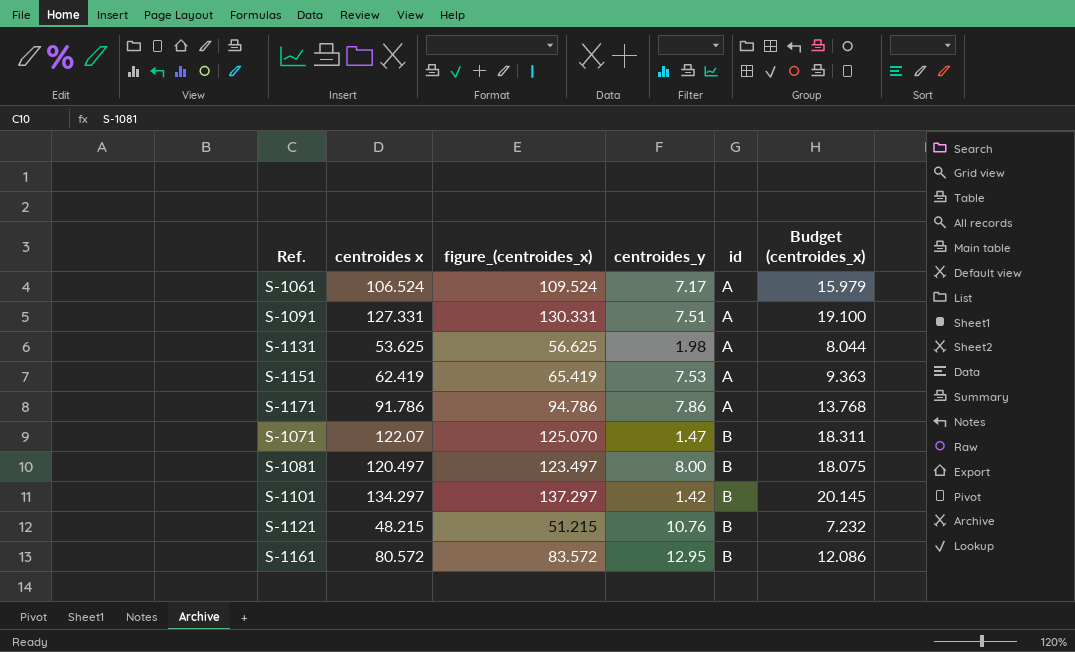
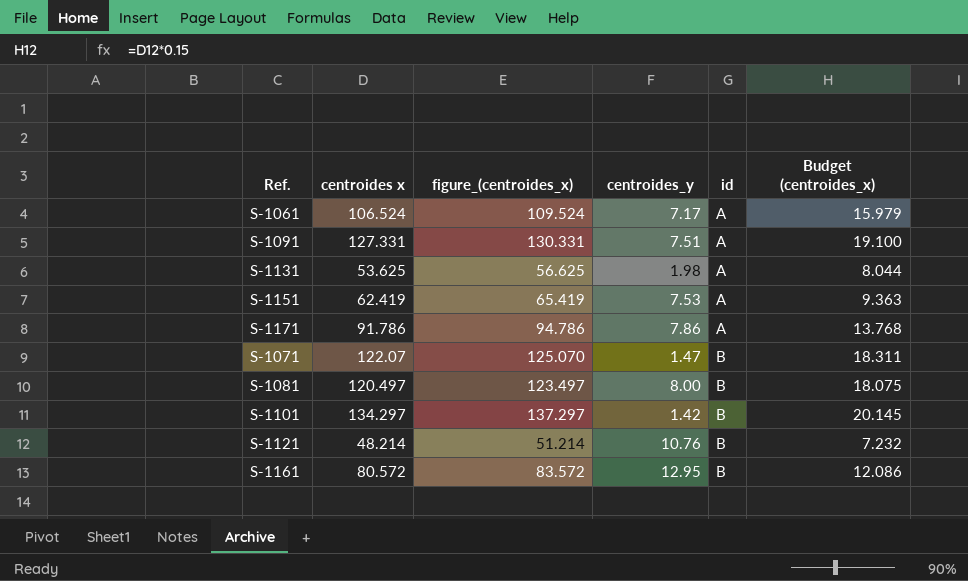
S-1121 | centroides x: 48.215 -> 48.214
S-1121 | figure_(centroides_x): 51.215 -> 51.214

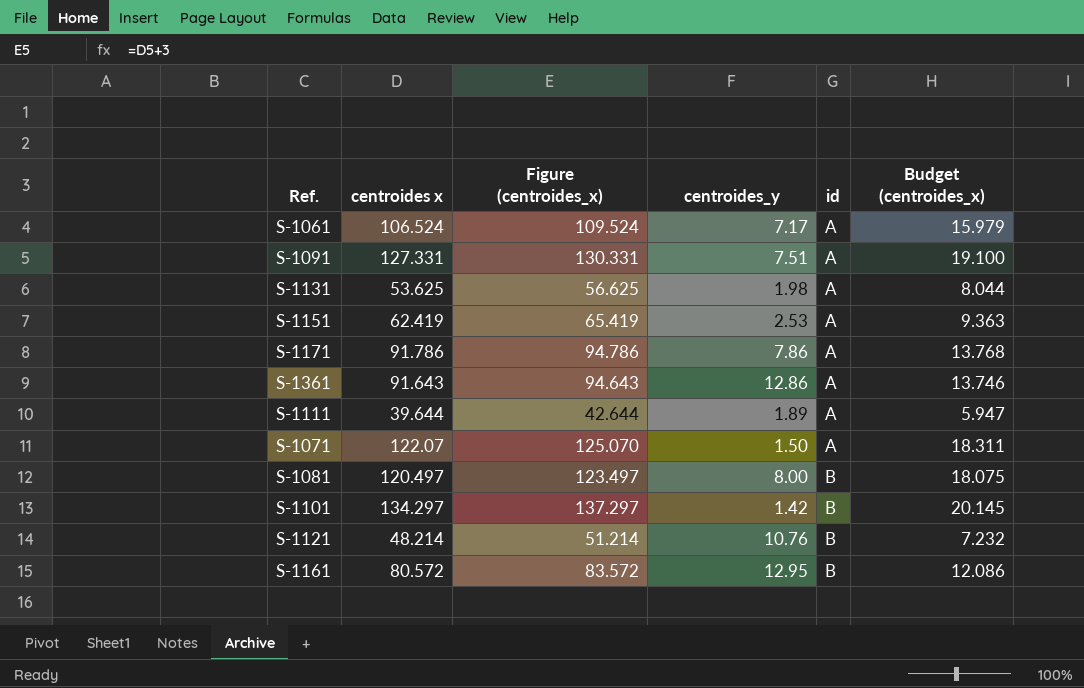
column name: figure_(centroides_x) -> Figure (centroides_x)
S-1151 | centroides_y: 7.53 -> 2.53
row S-1361: none -> 91.643 | 94.643 | 12.86 | A | 13.746
row S-1111: none -> 39.644 | 42.644 | 1.89 | A | 5.947
S-1071 | centroides_y: 1.47 -> 1.50
S-1071 | id: B -> A

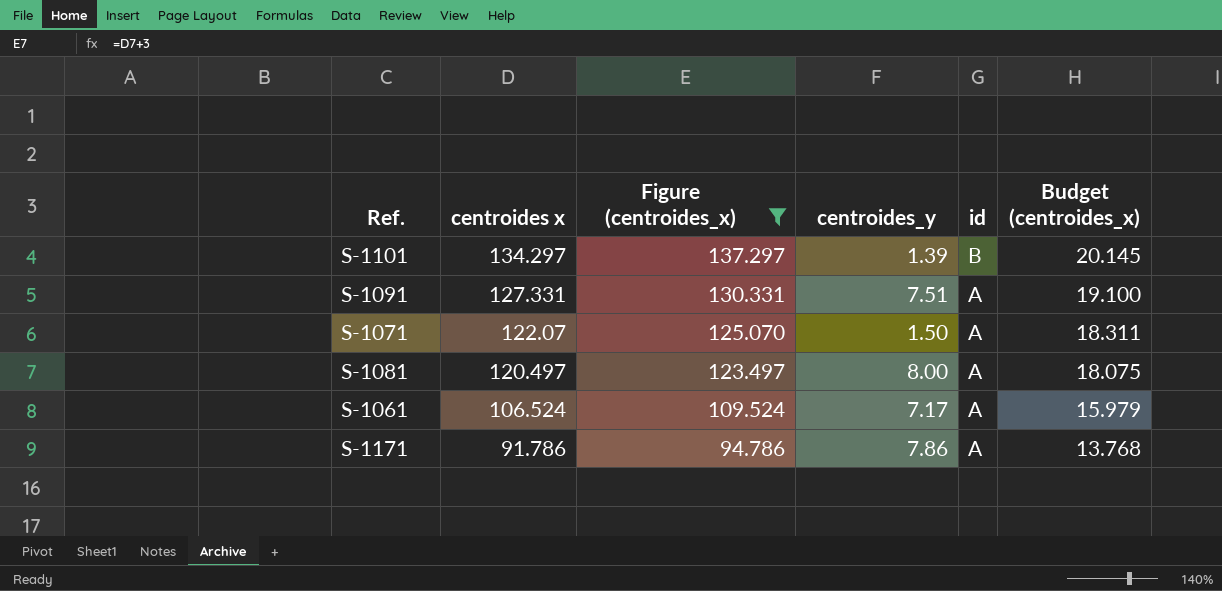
filter: none -> Figure (centroides_x) >= 94.786
row order: id ascending -> centroides x descending
S-1101 | centroides_y: 1.42 -> 1.39
S-1081 | id: B -> A

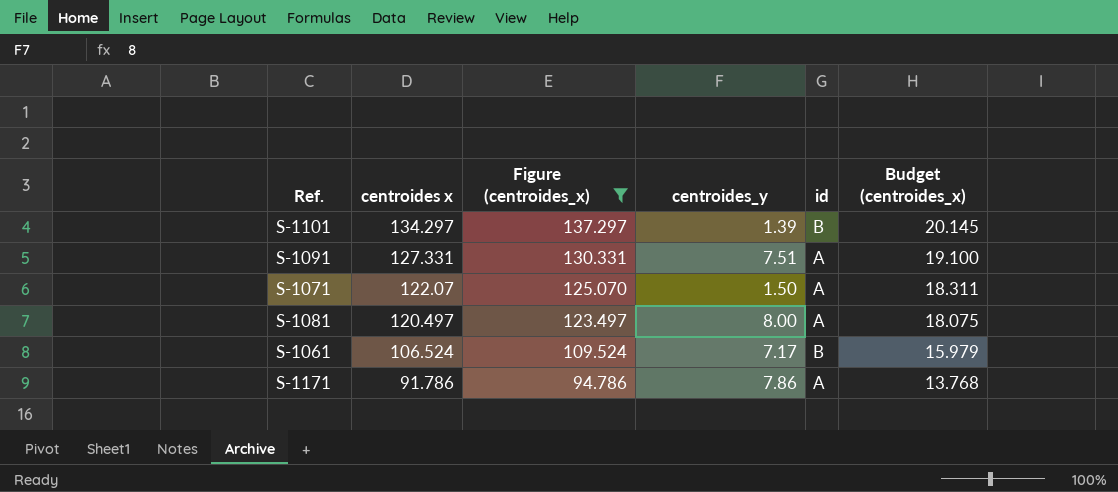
S-1061 | id: A -> B

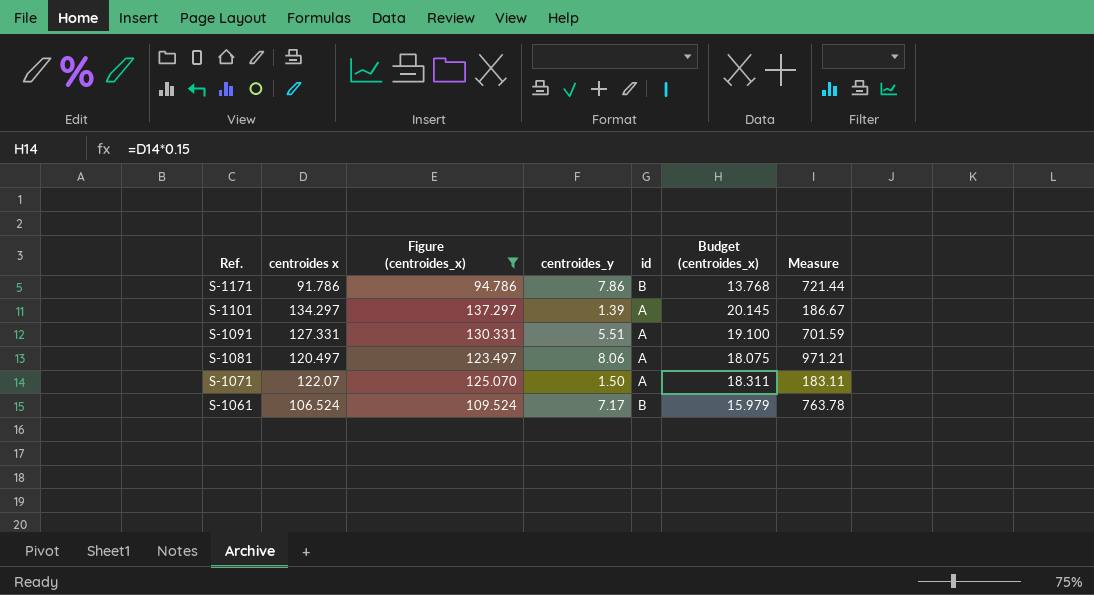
row order: centroides x descending -> Ref. descending
column Measure | formula: none -> [centroides x] * [centroides_y]
S-1171 | id: A -> B
S-1101 | id: B -> A
S-1091 | centroides_y: 7.51 -> 5.51
S-1081 | centroides_y: 8.00 -> 8.06

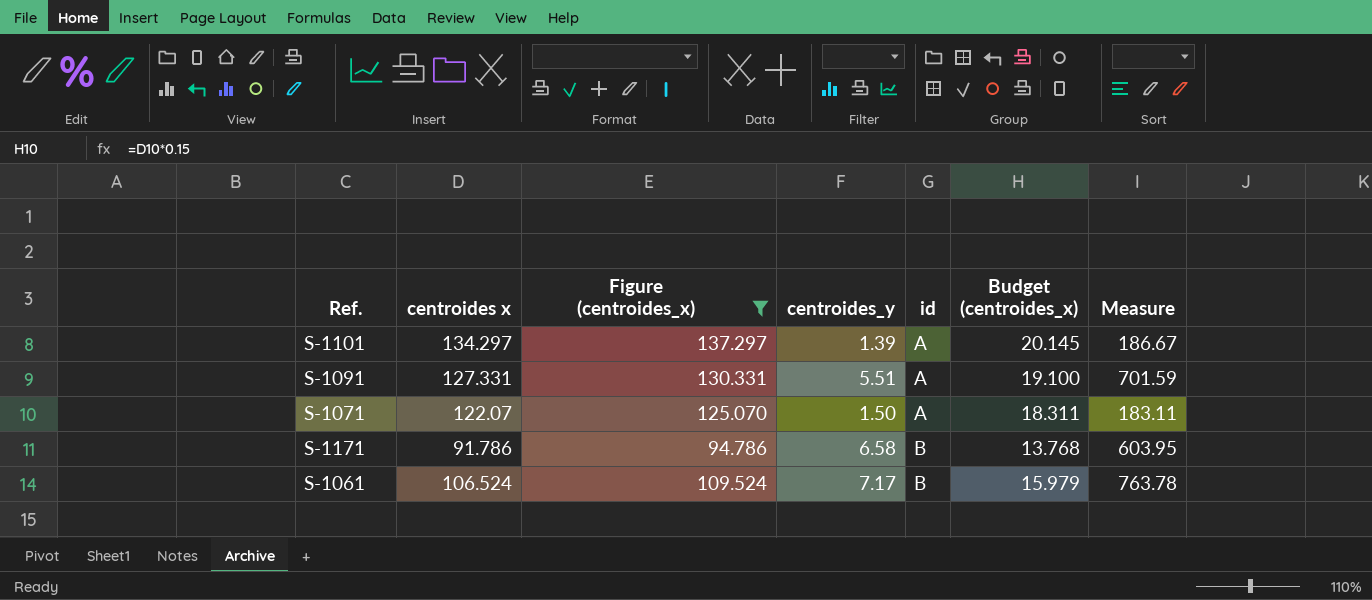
row order: Ref. descending -> id ascending
row S-1081: 120.497 | 123.497 | 8.06 | A | 18.075 | 971.21 -> none
S-1171 | centroides_y: 7.86 -> 6.58
S-1171 | Measure: 721.44 -> 603.95

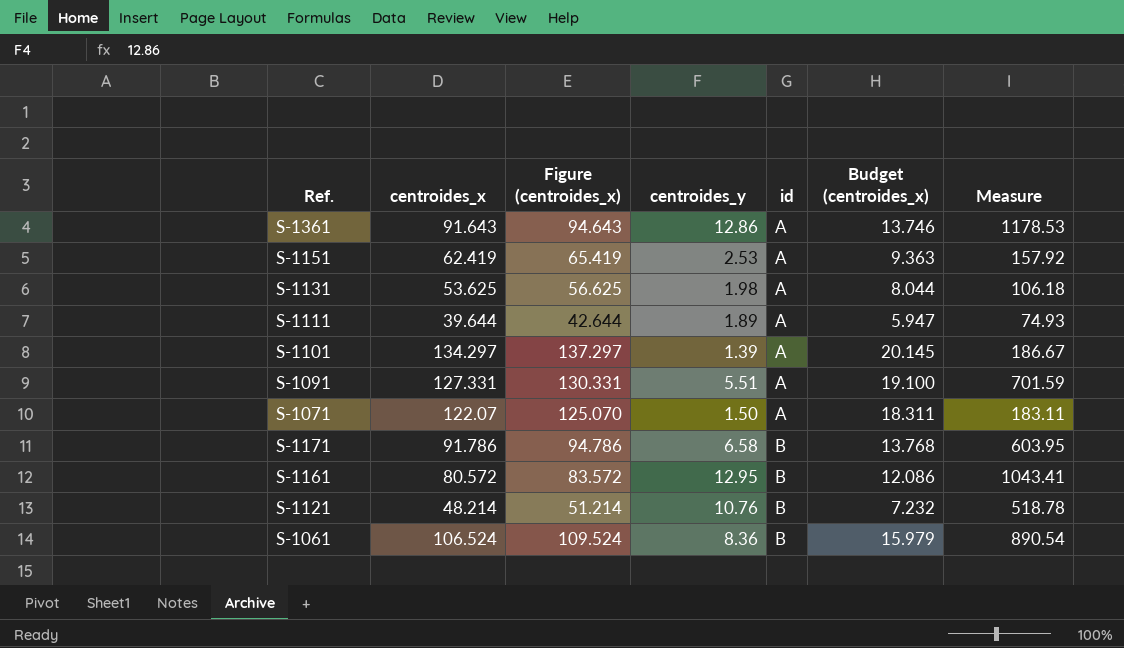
filter: Figure (centroides_x) >= 94.786 -> none
column name: centroides x -> centroides_x
S-1061 | centroides_y: 7.17 -> 8.36
S-1061 | Measure: 763.78 -> 890.54

